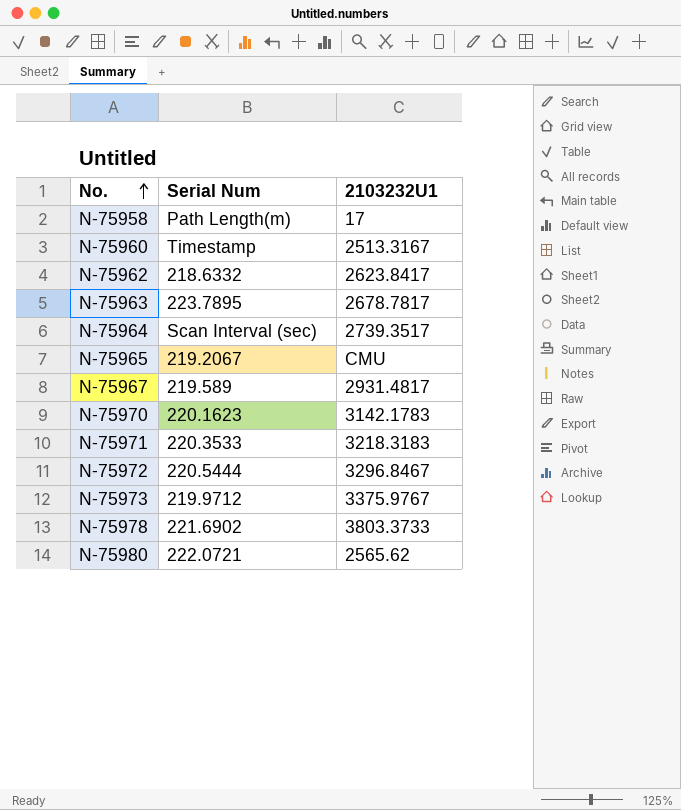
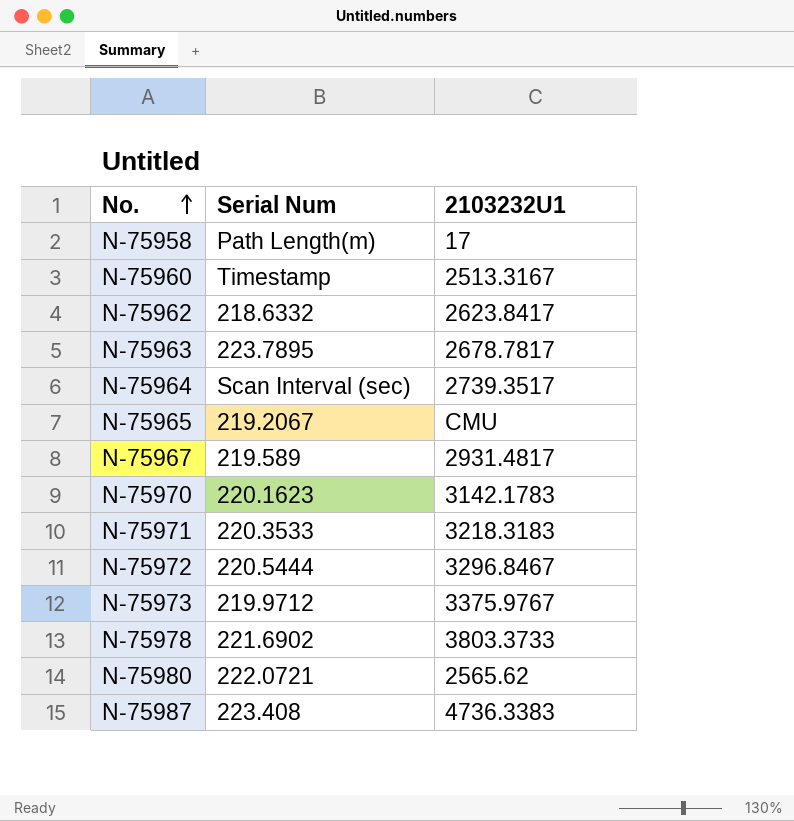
row N-75987: none -> 223.408 | 4736.3383

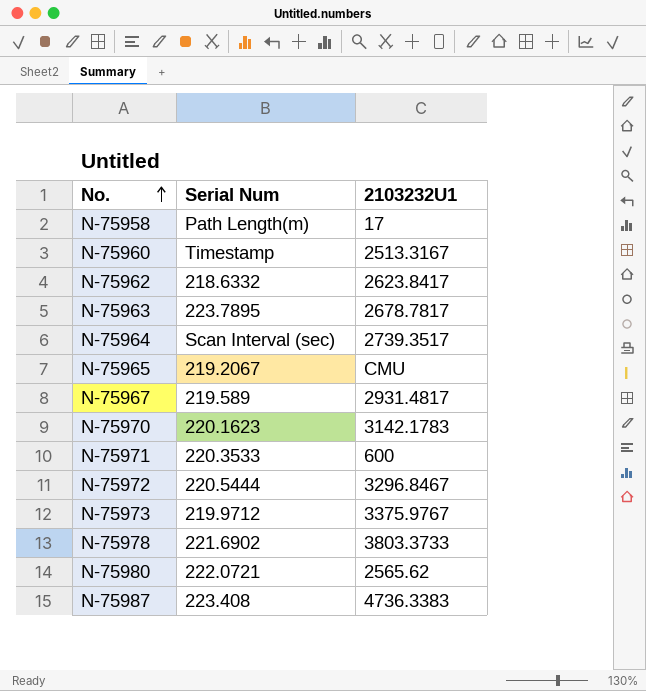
N-75971 | 2103232U1: 3218.3183 -> 600

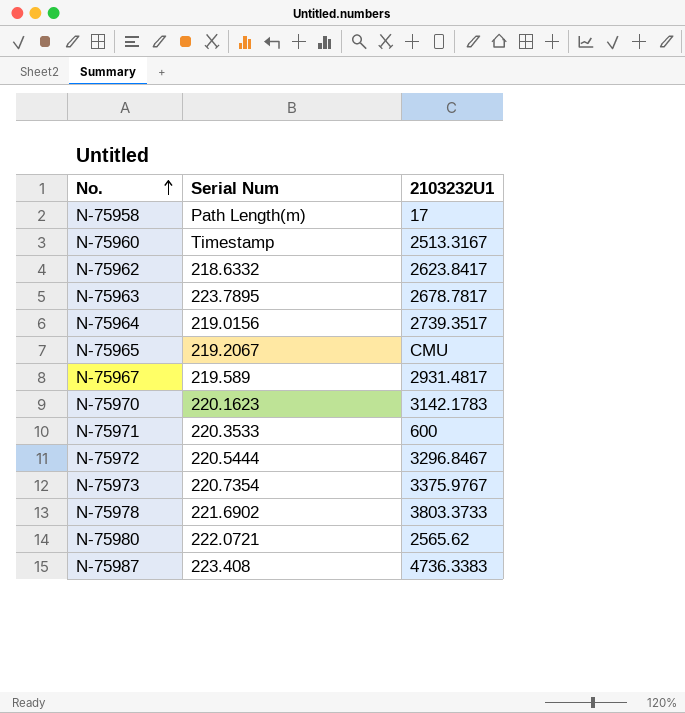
N-75964 | Serial Num: Scan Interval (sec) -> 219.0156
N-75973 | Serial Num: 219.9712 -> 220.7354

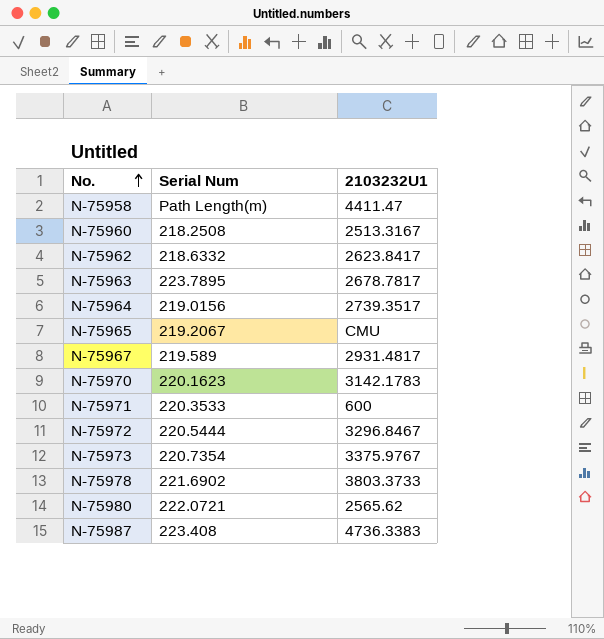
N-75958 | 2103232U1: 17 -> 4411.47
N-75960 | Serial Num: Timestamp -> 218.2508

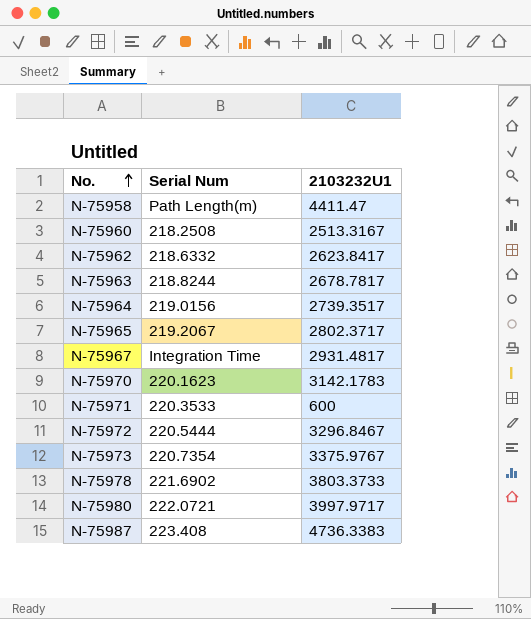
N-75963 | Serial Num: 223.7895 -> 218.8244
N-75965 | 2103232U1: CMU -> 2802.3717
N-75967 | Serial Num: 219.589 -> Integration Time
N-75980 | 2103232U1: 2565.62 -> 3997.9717

